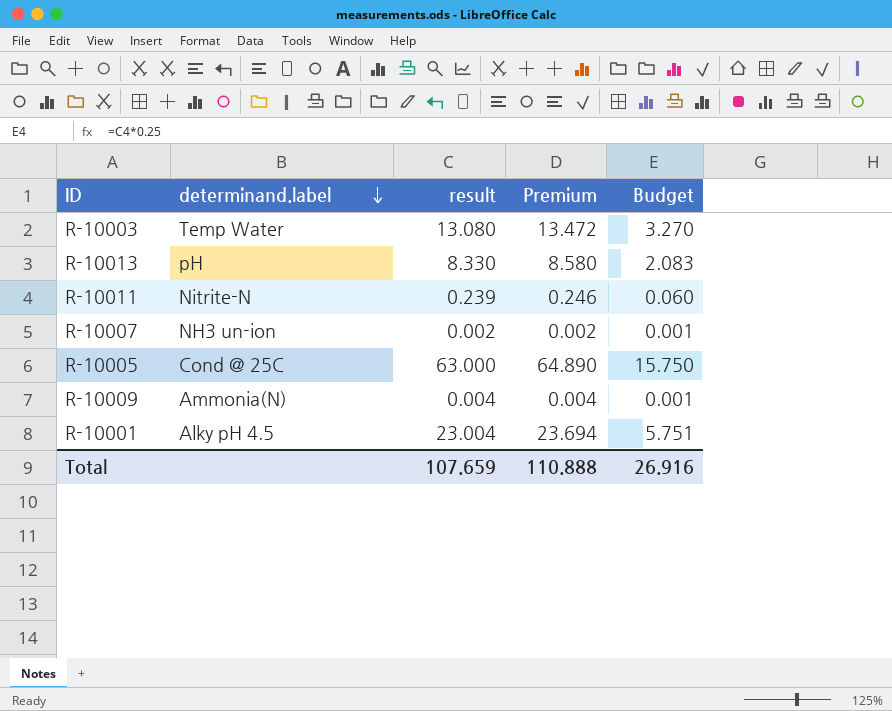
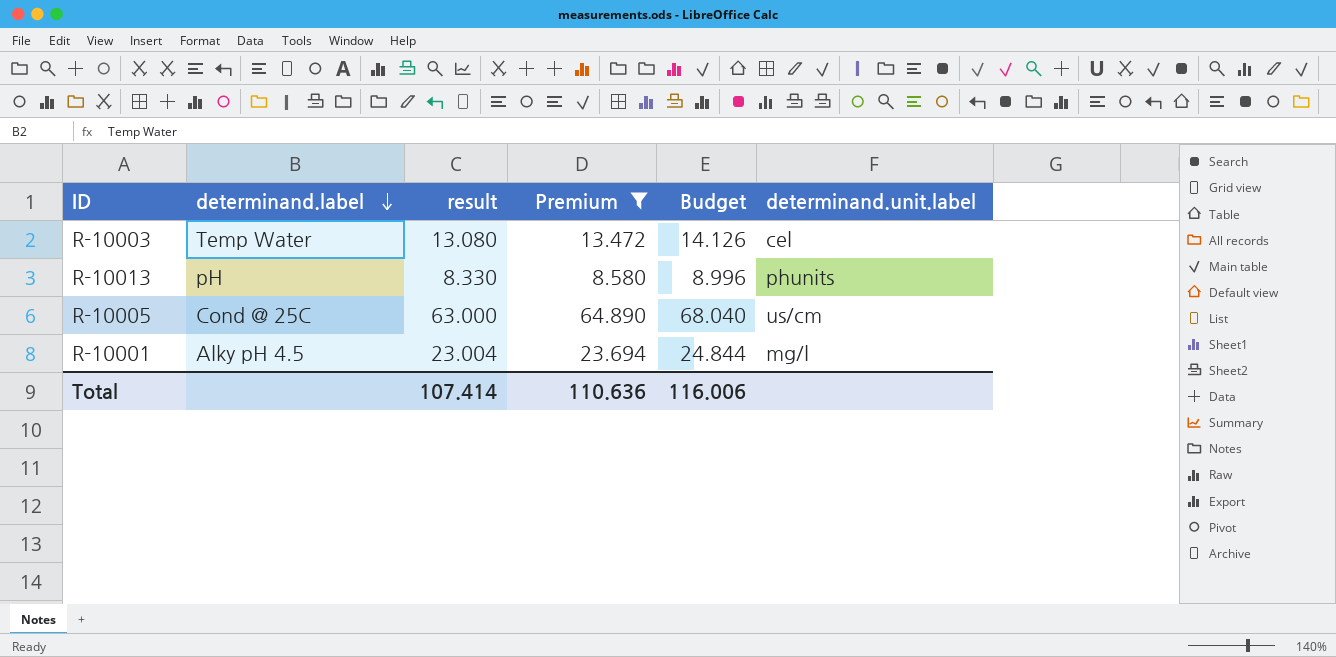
filter: none -> Premium >= 8.580
column Budget | formula: [result] * 0.25 -> [result] * 1.08
column determinand.unit.label | position: none -> 6
Total | result: 107.659 -> 107.414
Total | Premium: 110.888 -> 110.636
Total | Budget: 26.916 -> 116.006

